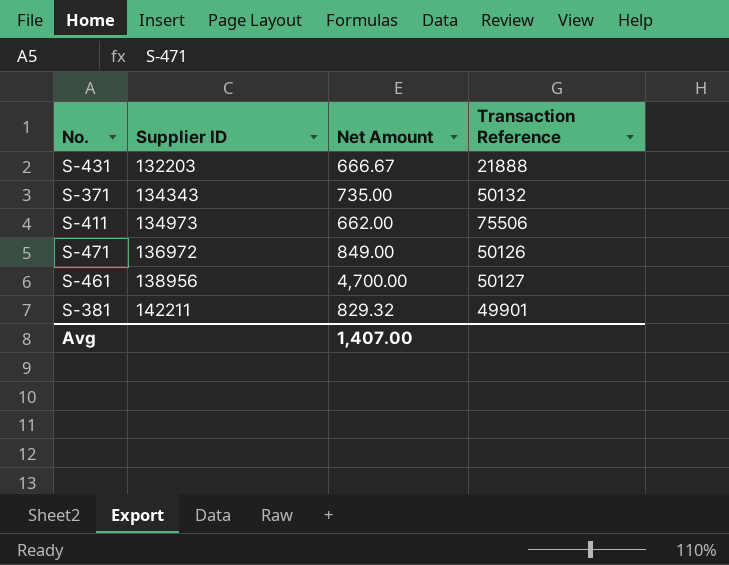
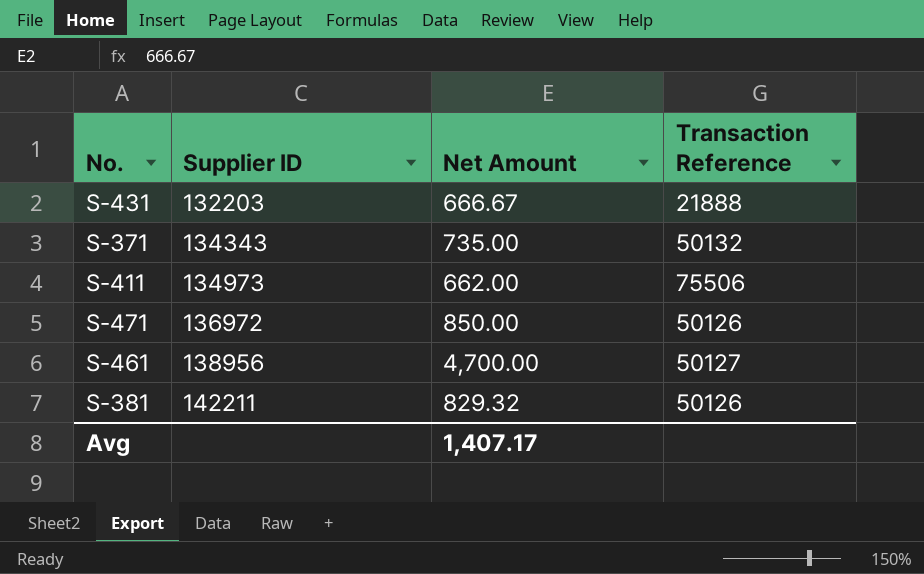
S-471 | Net Amount: 849.00 -> 850.00
S-381 | Transaction Reference: 49901 -> 50126
Avg | Net Amount: 1,407.00 -> 1,407.17

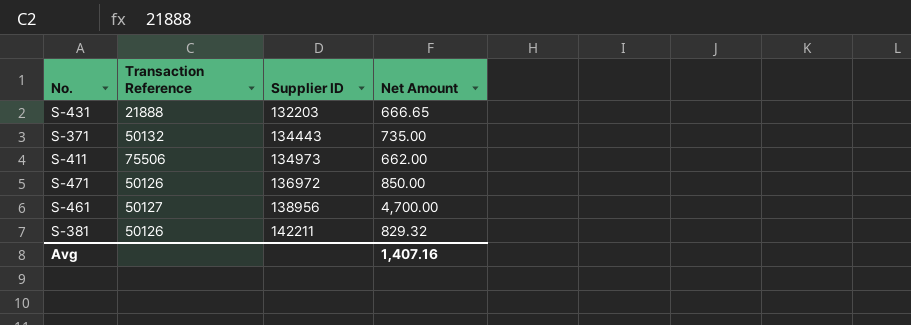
column Transaction Reference | position: 4 -> 2
S-431 | Net Amount: 666.67 -> 666.65
S-371 | Supplier ID: 134343 -> 134443
Avg | Net Amount: 1,407.17 -> 1,407.16

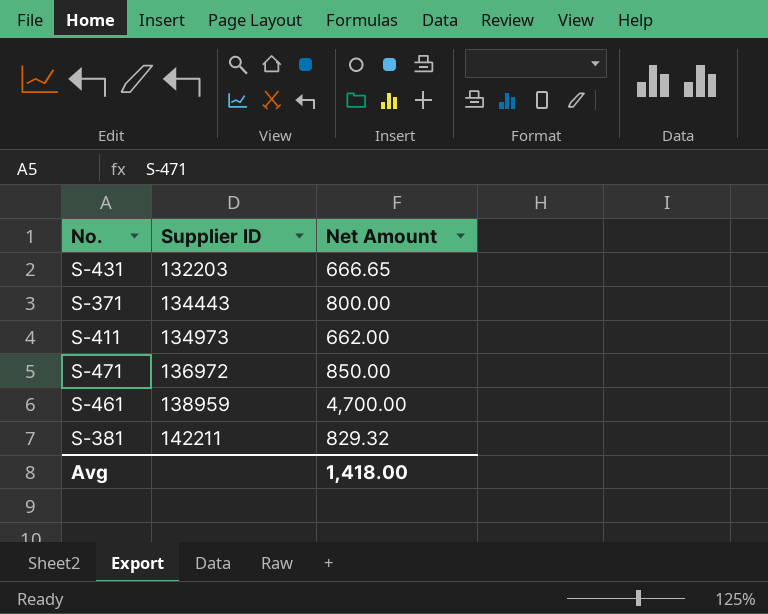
column Transaction Reference | position: 2 -> none
S-371 | Net Amount: 735.00 -> 800.00
S-461 | Supplier ID: 138956 -> 138959
Avg | Net Amount: 1,407.16 -> 1,418.00

